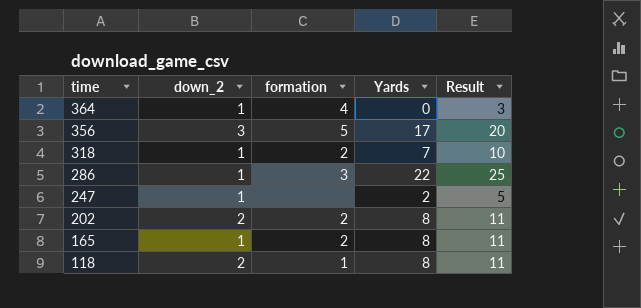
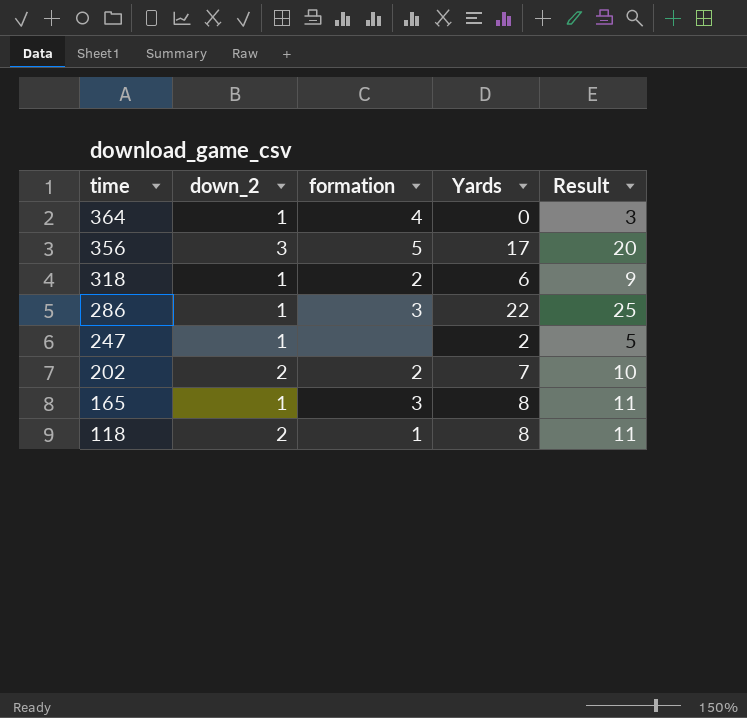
318 | Yards: 7 -> 6
318 | Result: 10 -> 9
202 | Yards: 8 -> 7
202 | Result: 11 -> 10
165 | formation: 2 -> 3

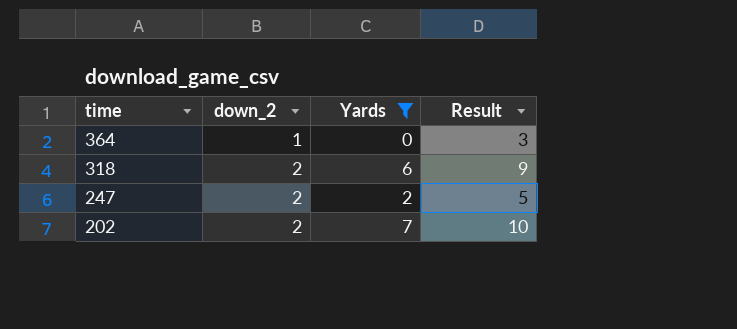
filter: none -> Yards <= 7
column formation | position: 3 -> none
318 | down_2: 1 -> 2
247 | down_2: 1 -> 2

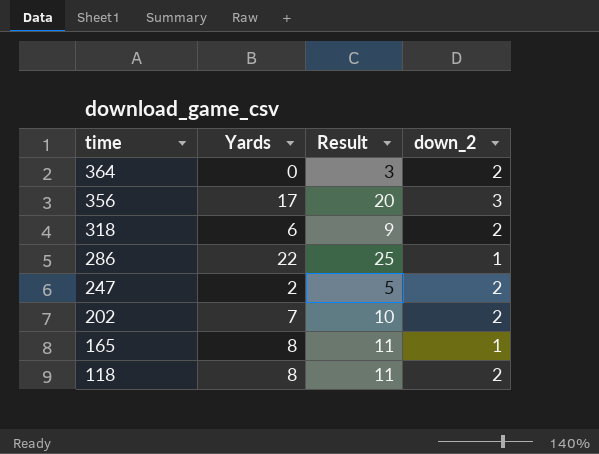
filter: Yards <= 7 -> none
column down_2 | position: 2 -> 4
364 | down_2: 1 -> 2

